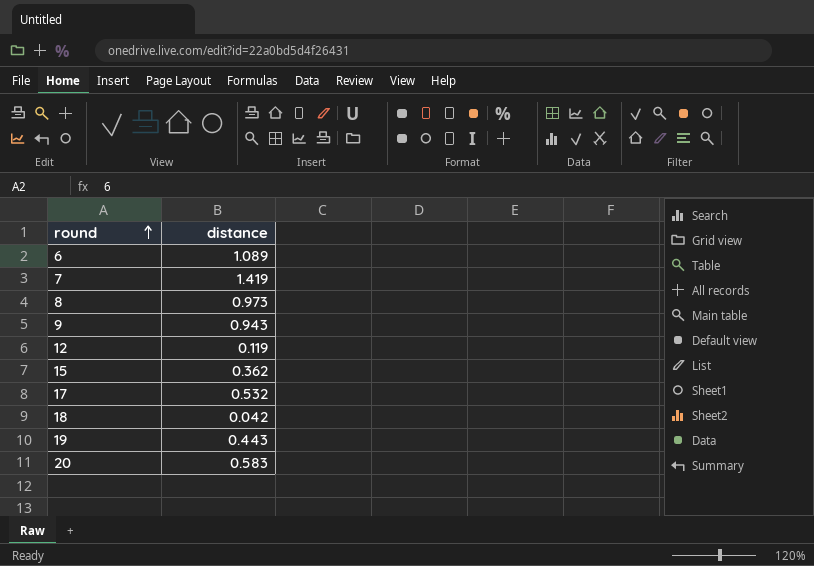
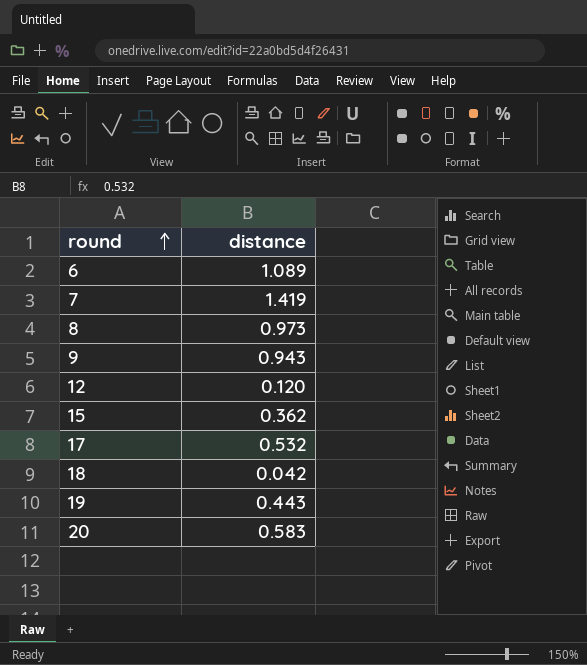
12 | distance: 0.119 -> 0.120

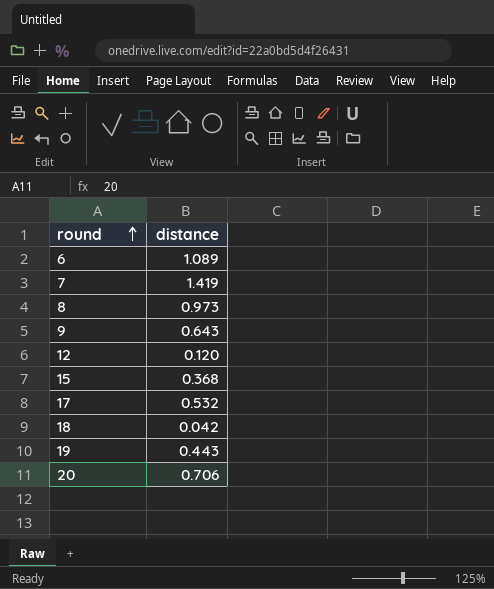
9 | distance: 0.943 -> 0.643
15 | distance: 0.362 -> 0.368
20 | distance: 0.583 -> 0.706

